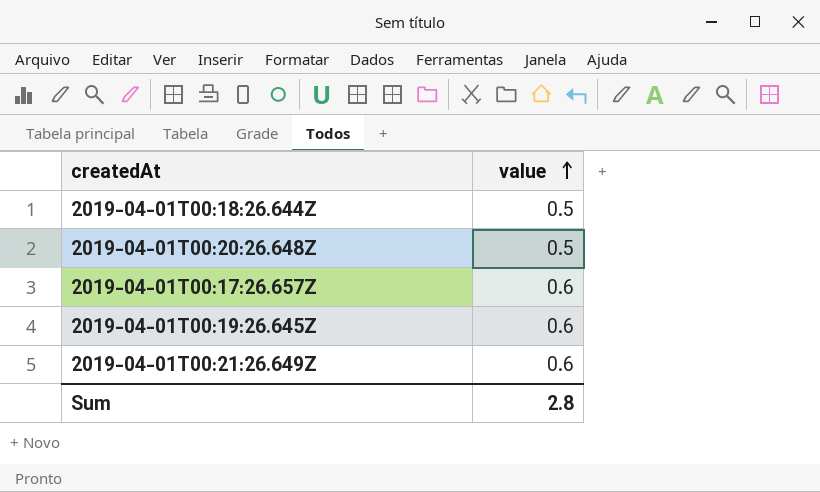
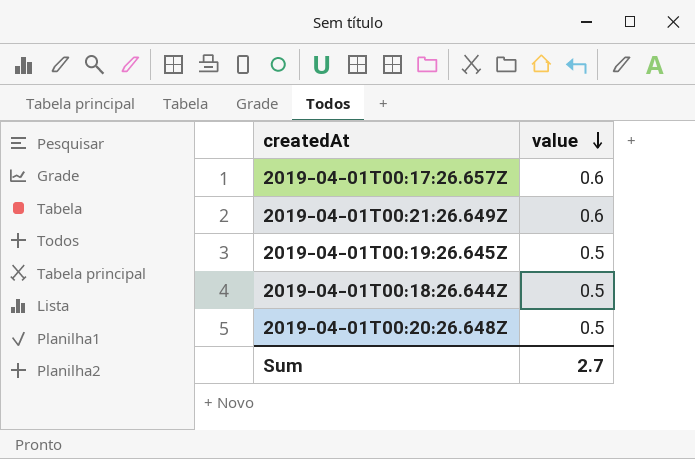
row order: value ascending -> value descending
2019-04-01T00:19:26.645Z | value: 0.6 -> 0.5
Sum | value: 2.8 -> 2.7

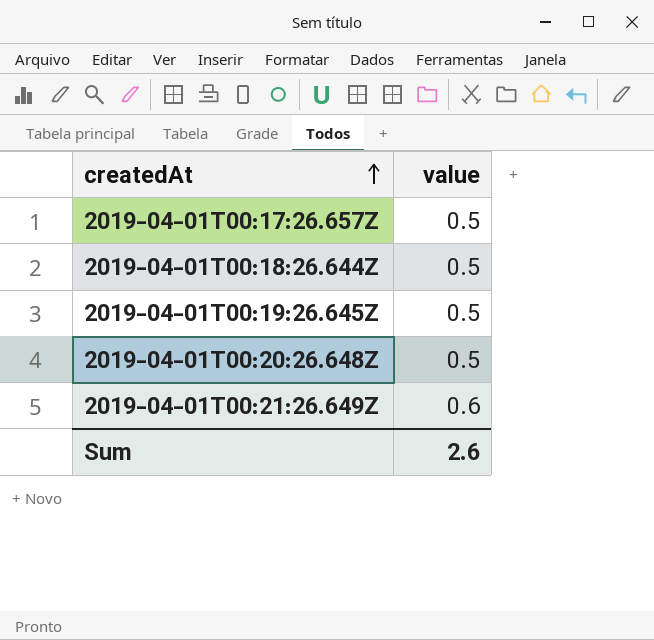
row order: value descending -> createdAt ascending
2019-04-01T00:17:26.657Z | value: 0.6 -> 0.5
Sum | value: 2.7 -> 2.6

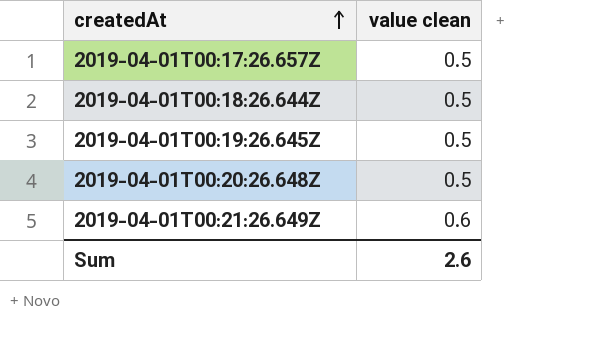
column name: value -> value clean

